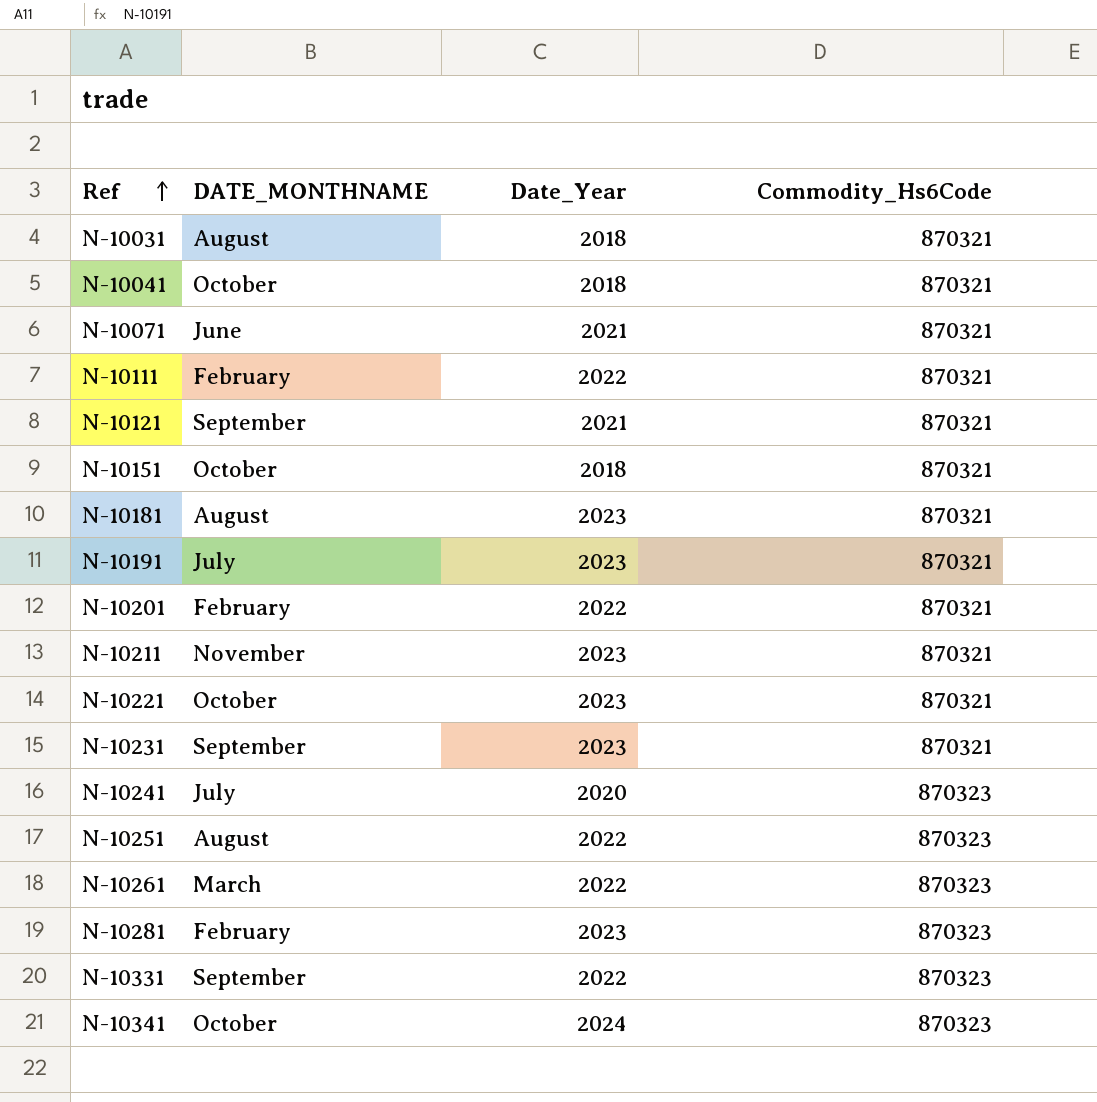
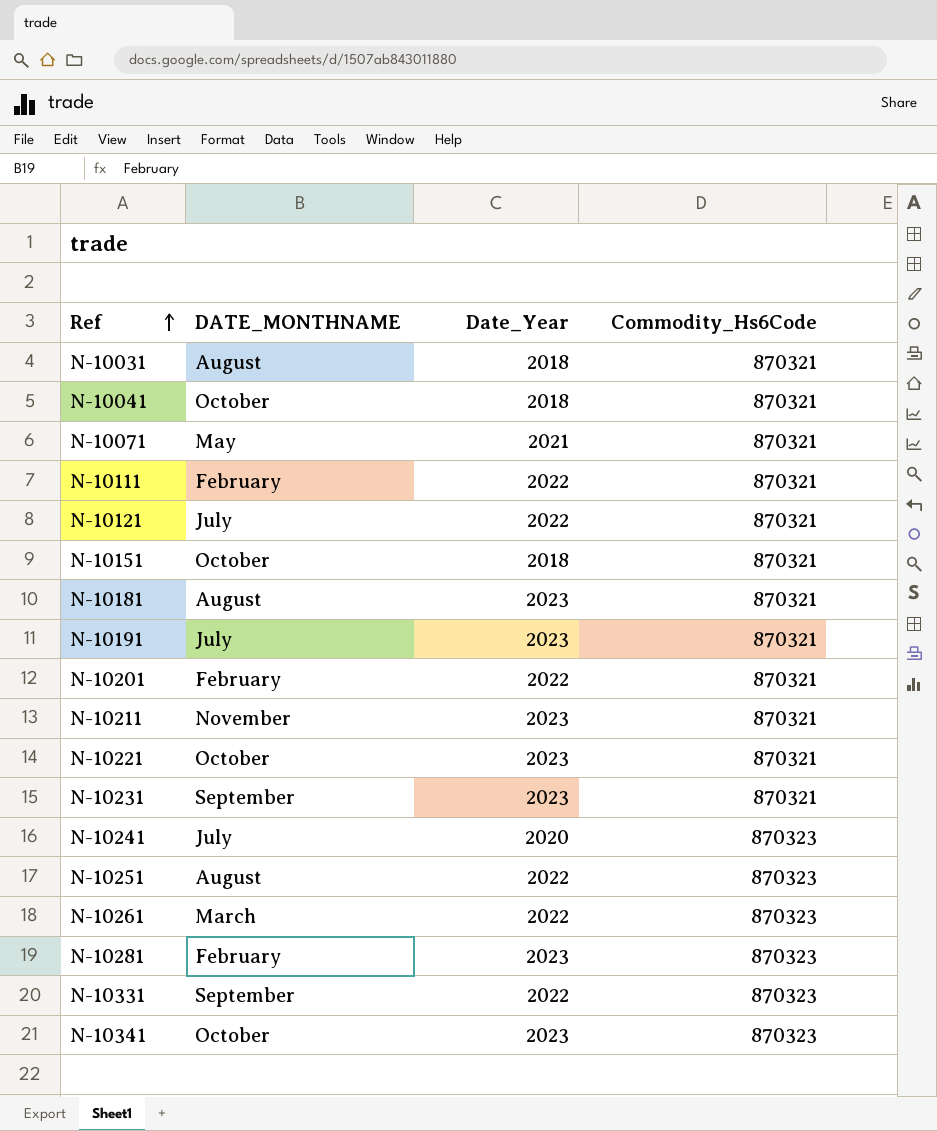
N-10071 | DATE_MONTHNAME: June -> May
N-10121 | DATE_MONTHNAME: September -> July
N-10121 | Date_Year: 2021 -> 2022
N-10341 | Date_Year: 2024 -> 2023

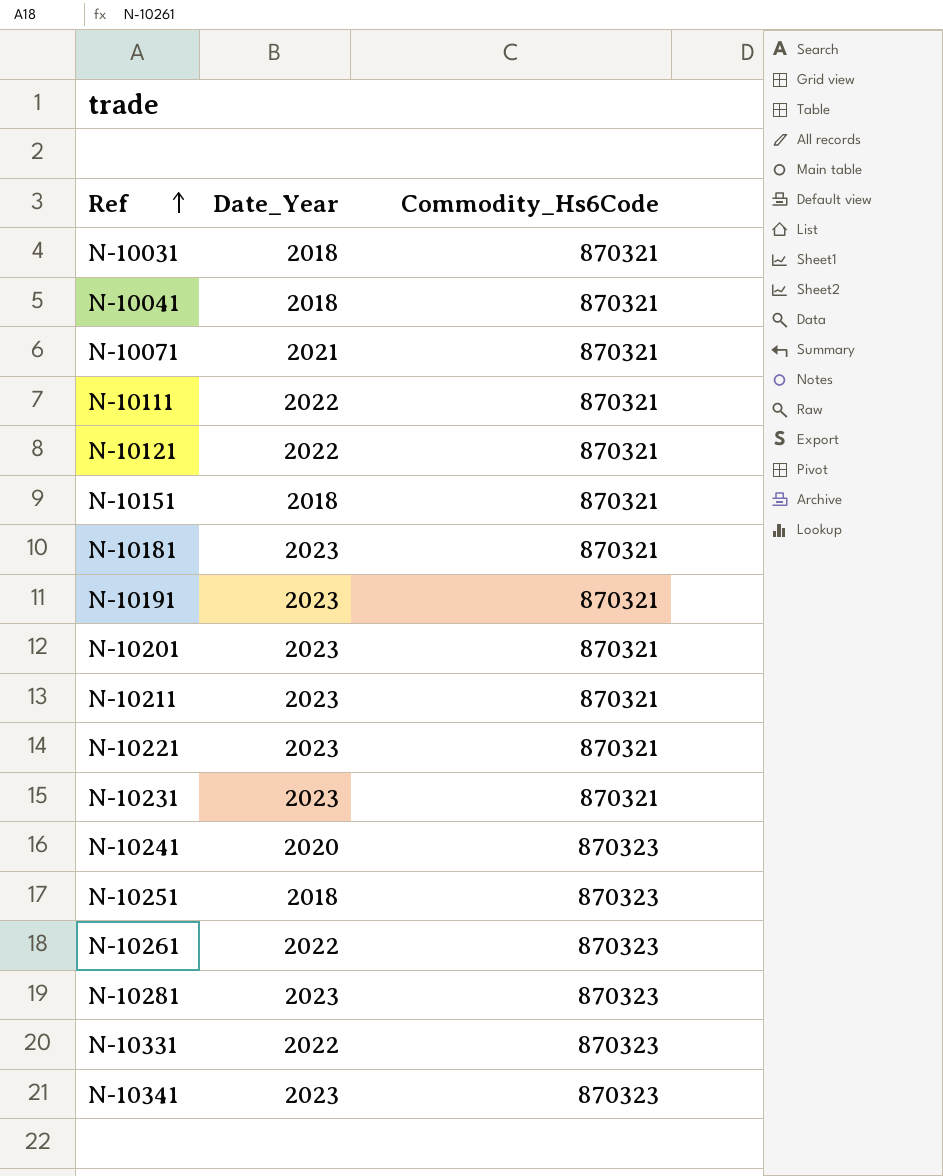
column DATE_MONTHNAME | position: 2 -> none
N-10201 | Date_Year: 2022 -> 2023
N-10251 | Date_Year: 2022 -> 2018

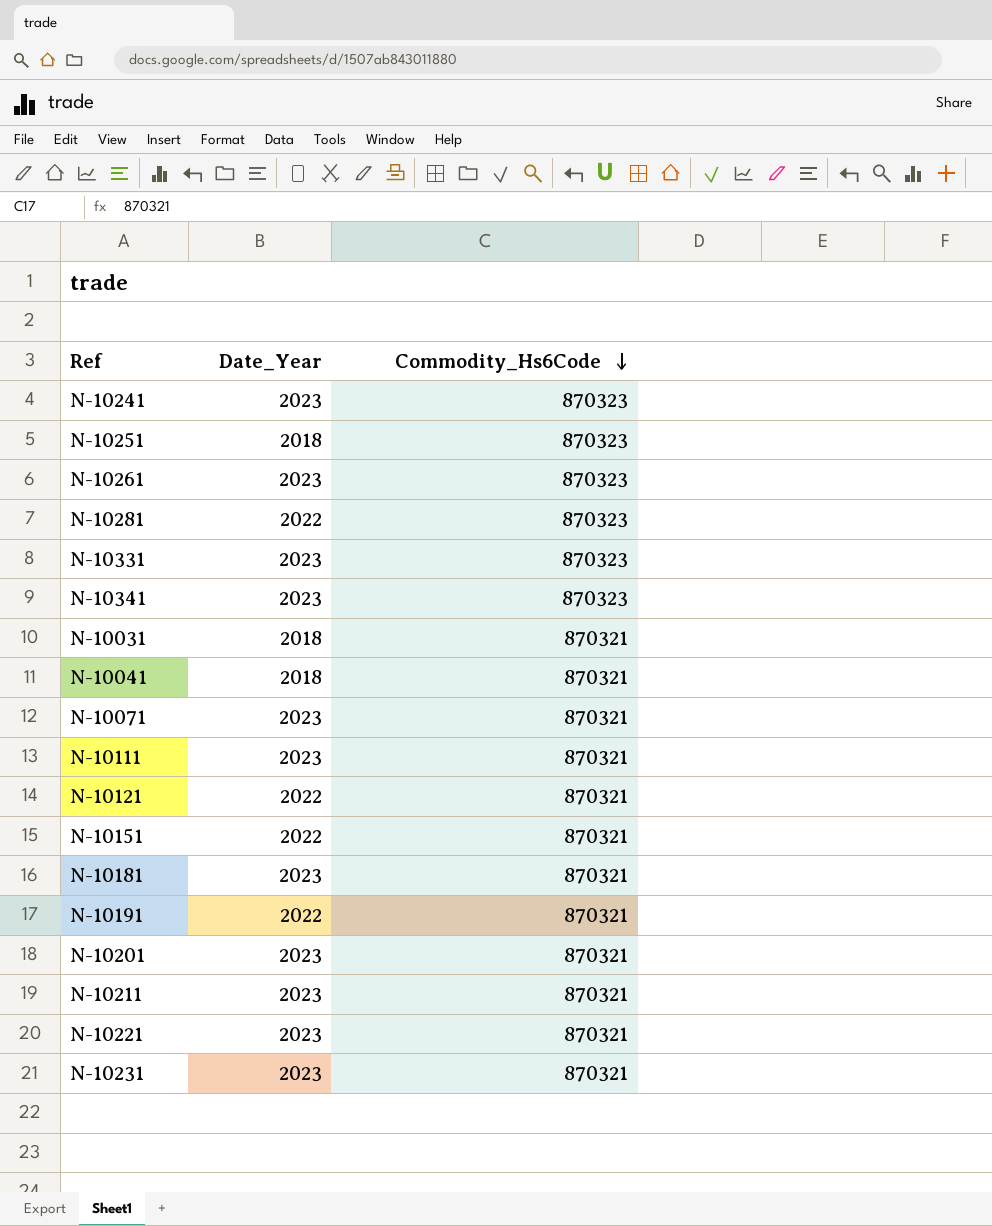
row order: Ref ascending -> Commodity_Hs6Code descending
N-10241 | Date_Year: 2020 -> 2023
N-10261 | Date_Year: 2022 -> 2023
N-10281 | Date_Year: 2023 -> 2022
N-10331 | Date_Year: 2022 -> 2023
N-10071 | Date_Year: 2021 -> 2023
N-10111 | Date_Year: 2022 -> 2023
N-10151 | Date_Year: 2018 -> 2022
N-10191 | Date_Year: 2023 -> 2022

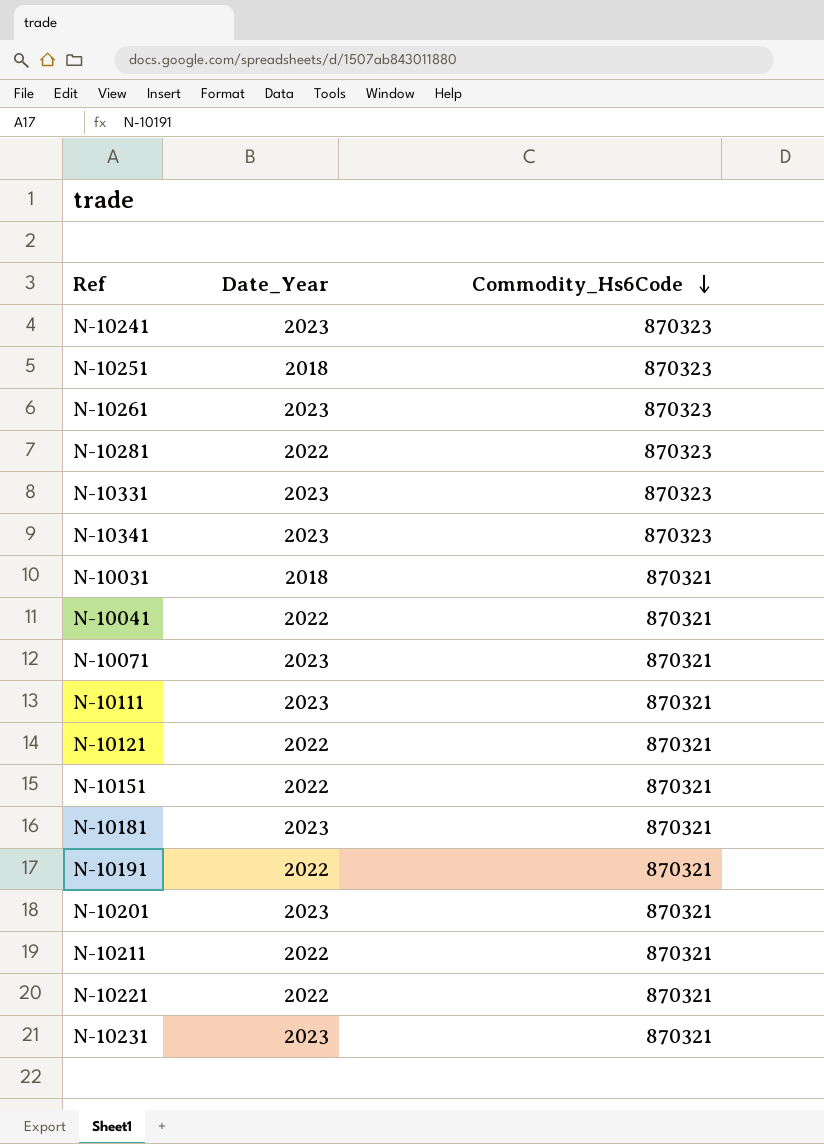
N-10041 | Date_Year: 2018 -> 2022
N-10211 | Date_Year: 2023 -> 2022
N-10221 | Date_Year: 2023 -> 2022

